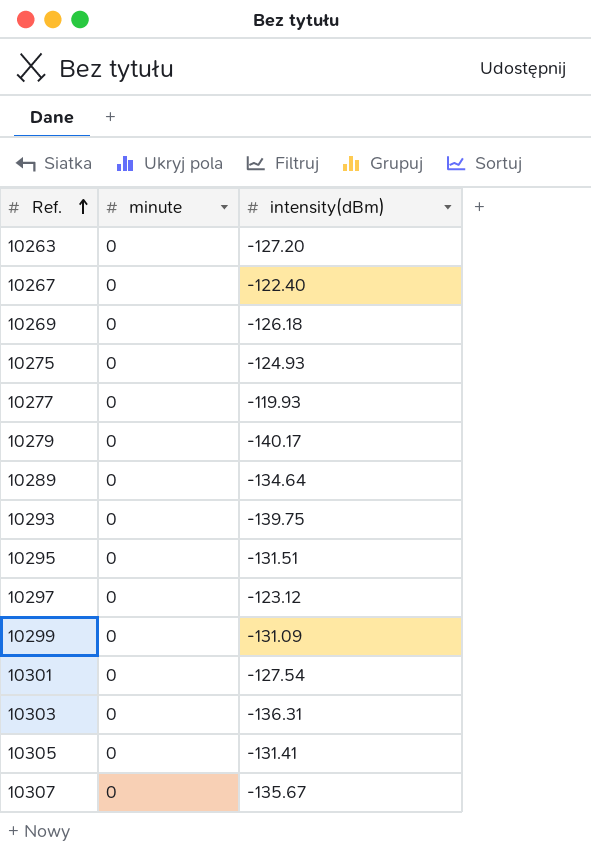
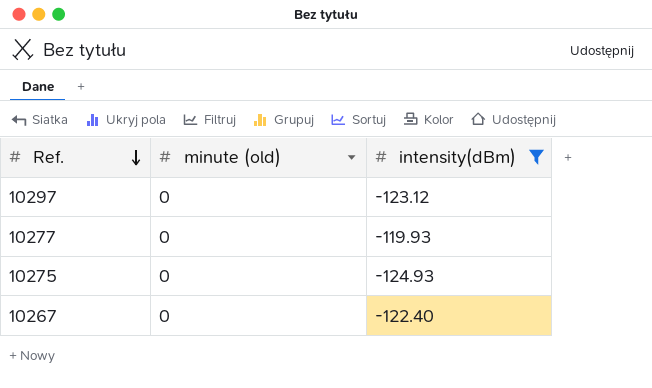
filter: none -> intensity(dBm) >= -124.93
row order: Ref. ascending -> Ref. descending
column name: minute -> minute (old)

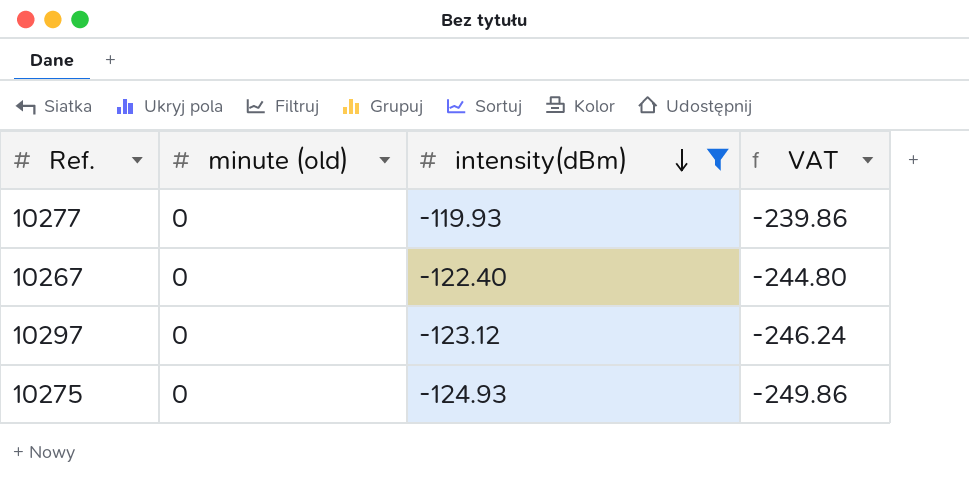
row order: Ref. descending -> intensity(dBm) descending
column VAT | formula: none -> [intensity(dBm)] * 2

